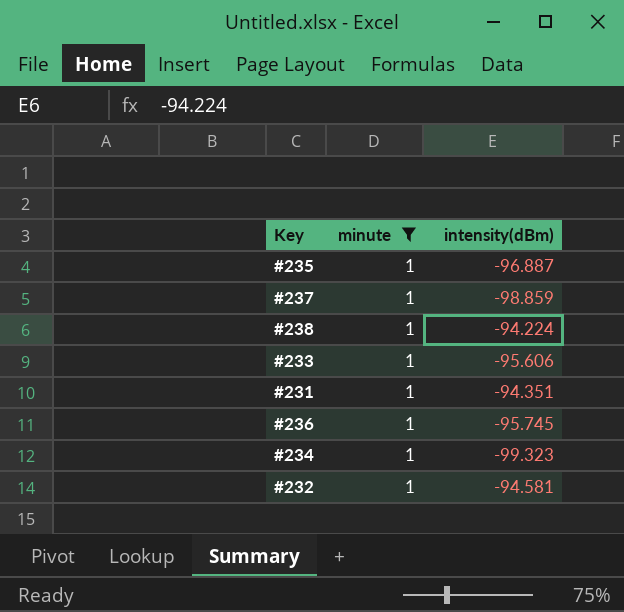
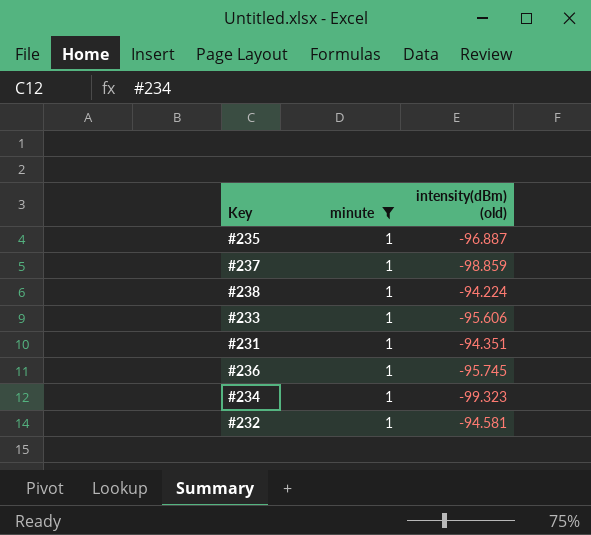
column name: intensity(dBm) -> intensity(dBm) (old)

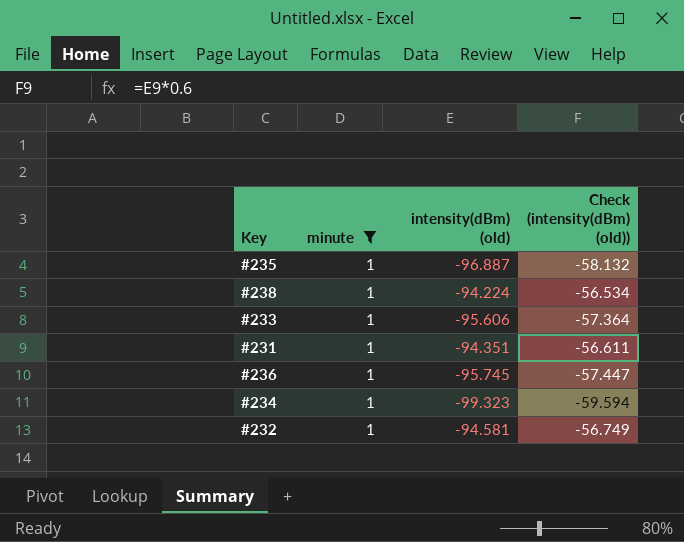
column Check (intensity(dBm) (old)) | formula: none -> [intensity(dBm) (old)] * 0.6
row #237: 1 | -98.859 -> none

